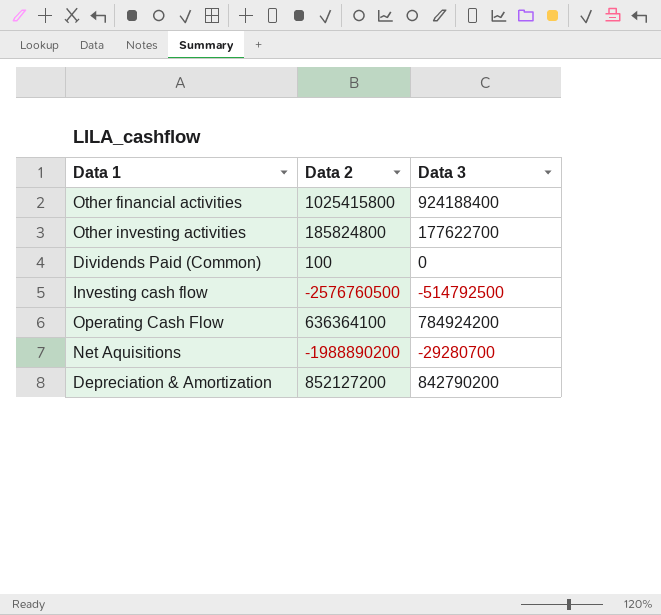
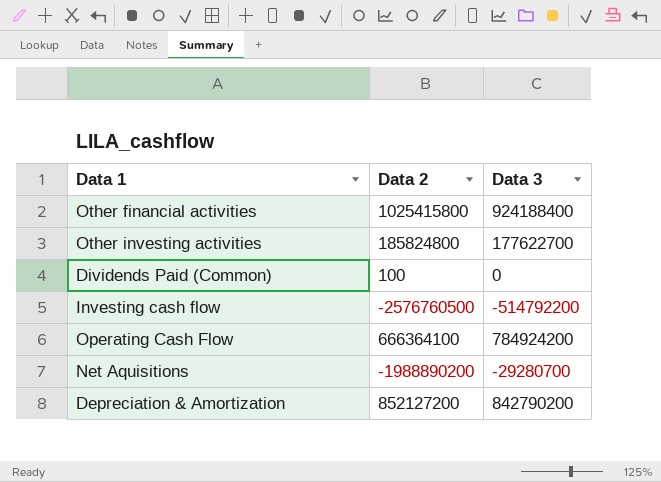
Investing cash flow | Data 3: -514792500 -> -514792200
Operating Cash Flow | Data 2: 636364100 -> 666364100

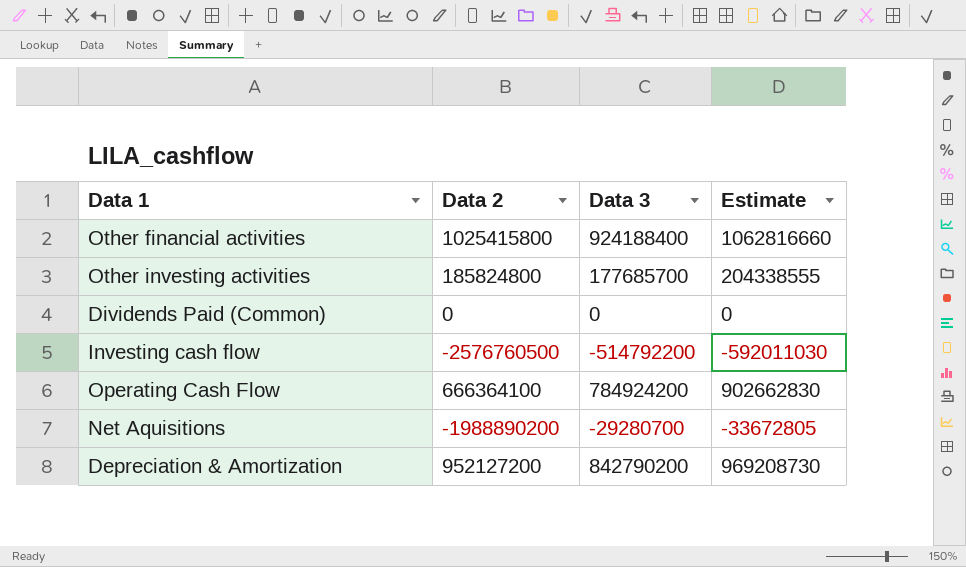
column Estimate | formula: none -> [Data 3] * 1.15
Other investing activities | Data 3: 177622700 -> 177685700
Dividends Paid (Common) | Data 2: 100 -> 0
Depreciation & Amortization | Data 2: 852127200 -> 952127200

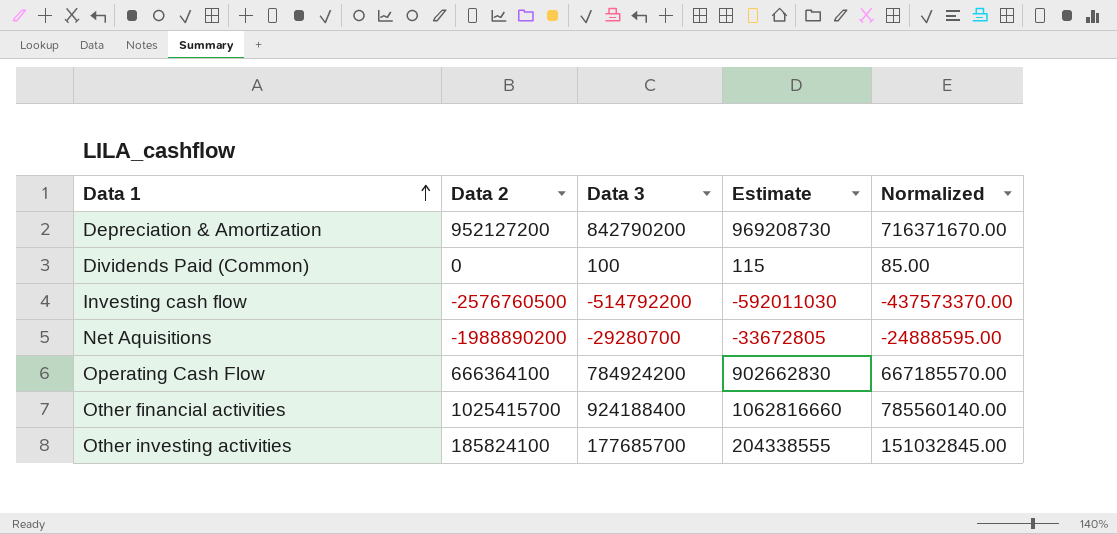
row order: none -> Data 1 ascending
column Normalized | formula: none -> [Data 3] * 0.85
Dividends Paid (Common) | Data 3: 0 -> 100
Dividends Paid (Common) | Estimate: 0 -> 115
Other financial activities | Data 2: 1025415800 -> 1025415700
Other investing activities | Data 2: 185824800 -> 185824100

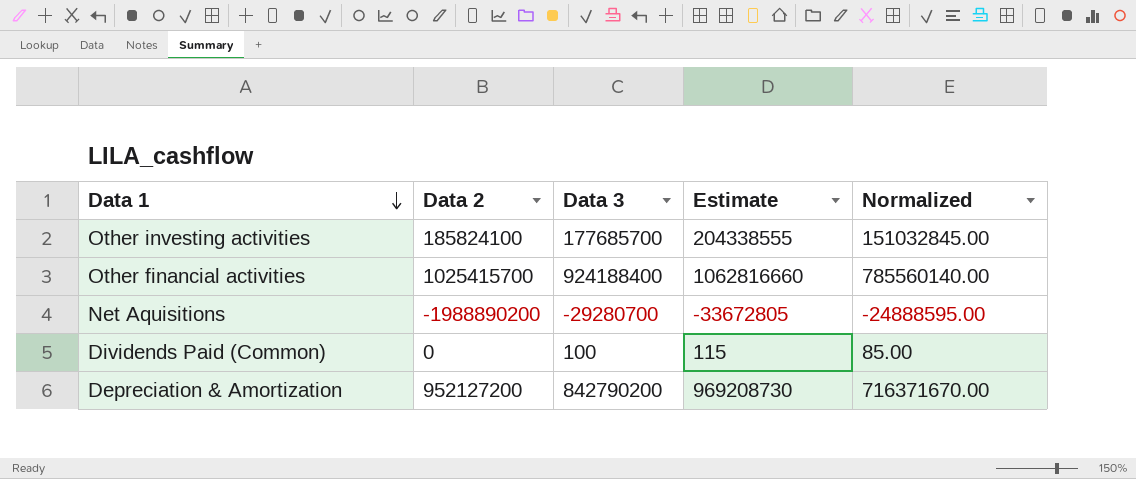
row order: Data 1 ascending -> Data 1 descending
row Investing cash flow: -2576760500 | -514792200 | -592011030 | -437573370.00 -> none
row Operating Cash Flow: 666364100 | 784924200 | 902662830 | 667185570.00 -> none

